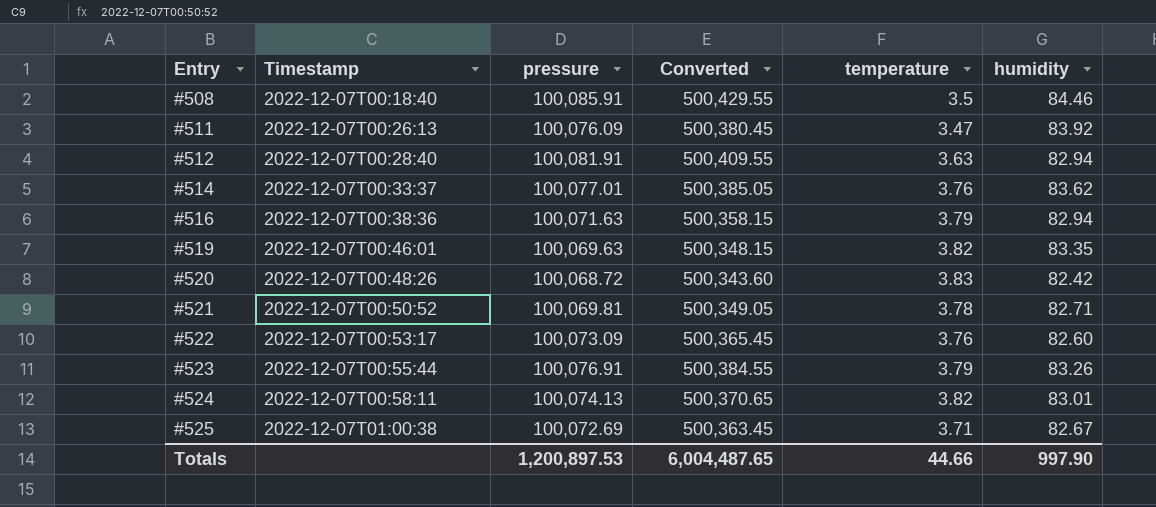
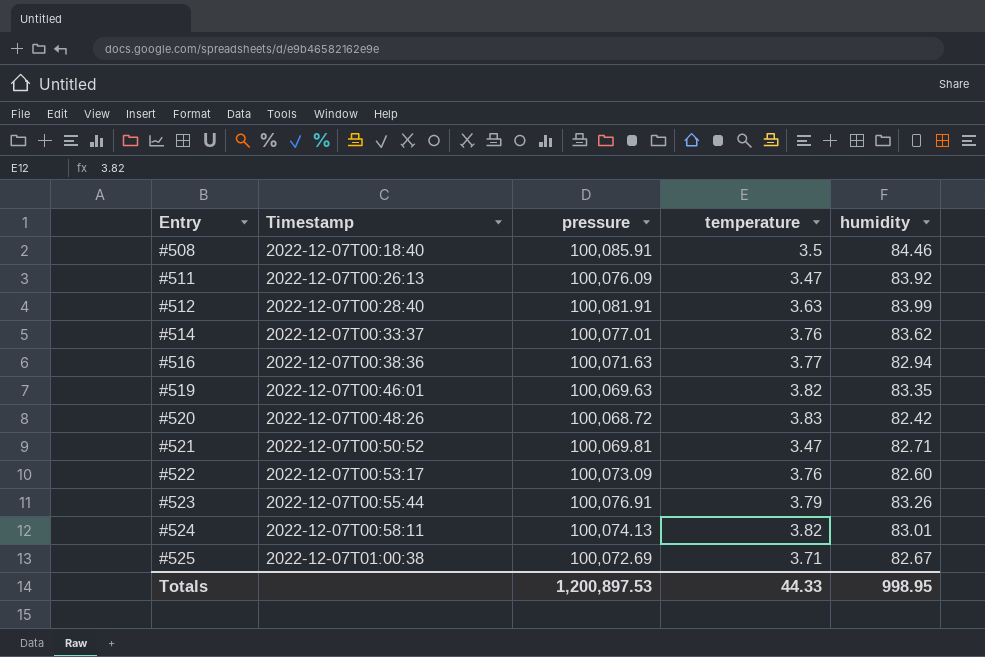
column Converted | formula: [pressure] * 5 -> none
#512 | humidity: 82.94 -> 83.99
#516 | temperature: 3.79 -> 3.77
#521 | temperature: 3.78 -> 3.47
Totals | temperature: 44.66 -> 44.33
Totals | humidity: 997.90 -> 998.95

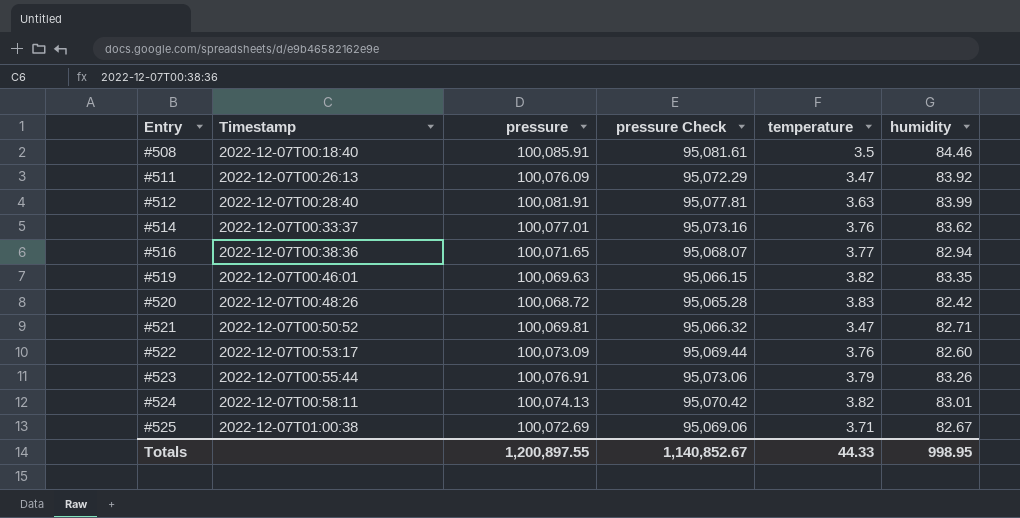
column pressure Check | formula: none -> [pressure] * 0.95
#516 | pressure: 100,071.63 -> 100,071.65
Totals | pressure: 1,200,897.53 -> 1,200,897.55

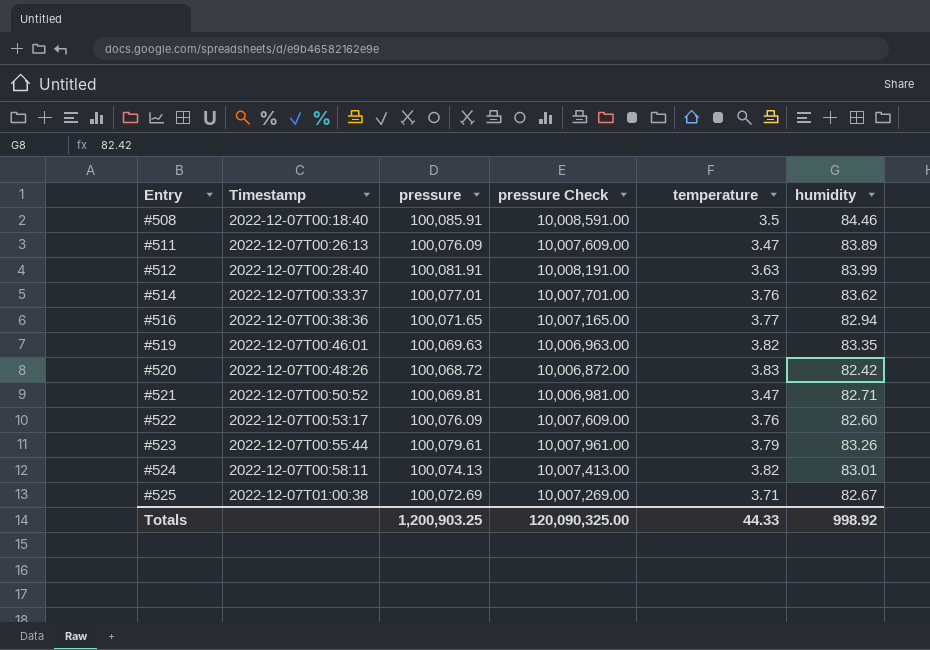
column pressure Check | formula: [pressure] * 0.95 -> [pressure] * 100
#511 | humidity: 83.92 -> 83.89
#522 | pressure: 100,073.09 -> 100,076.09
#523 | pressure: 100,076.91 -> 100,079.61
Totals | pressure: 1,200,897.55 -> 1,200,903.25
Totals | pressure Check: 1,140,852.67 -> 120,090,325.00
Totals | humidity: 998.95 -> 998.92

